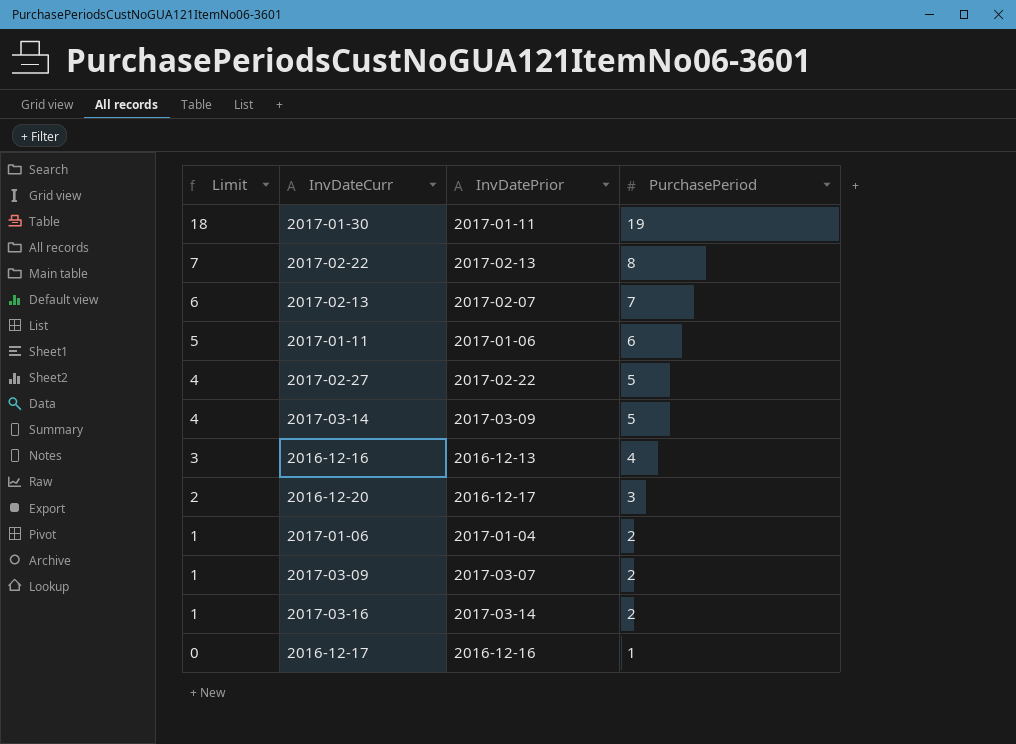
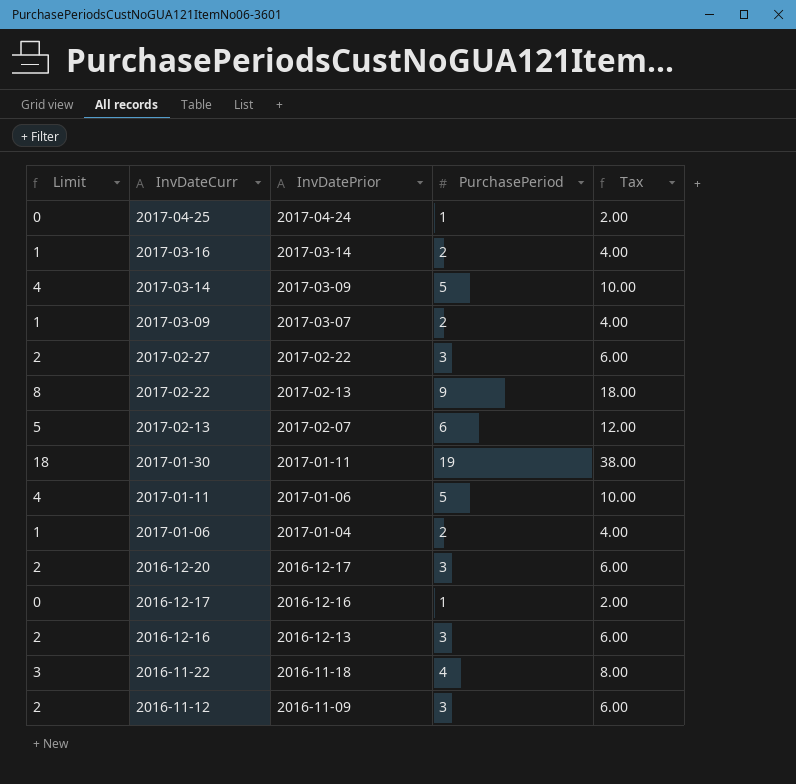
row order: Limit descending -> InvDateCurr descending
column Tax | formula: none -> [PurchasePeriod] * 2
row 2017-04-25: none -> 0 | 2017-04-24 | 1 | 2.00
2017-02-27 | Limit: 4 -> 2
2017-02-27 | PurchasePeriod: 5 -> 3
2017-02-22 | Limit: 7 -> 8
2017-02-22 | PurchasePeriod: 8 -> 9
2017-02-13 | Limit: 6 -> 5
2017-02-13 | PurchasePeriod: 7 -> 6
2017-01-11 | Limit: 5 -> 4
2017-01-11 | PurchasePeriod: 6 -> 5
2016-12-16 | Limit: 3 -> 2
2016-12-16 | PurchasePeriod: 4 -> 3
row 2016-11-22: none -> 3 | 2016-11-18 | 4 | 8.00
row 2016-11-12: none -> 2 | 2016-11-09 | 3 | 6.00

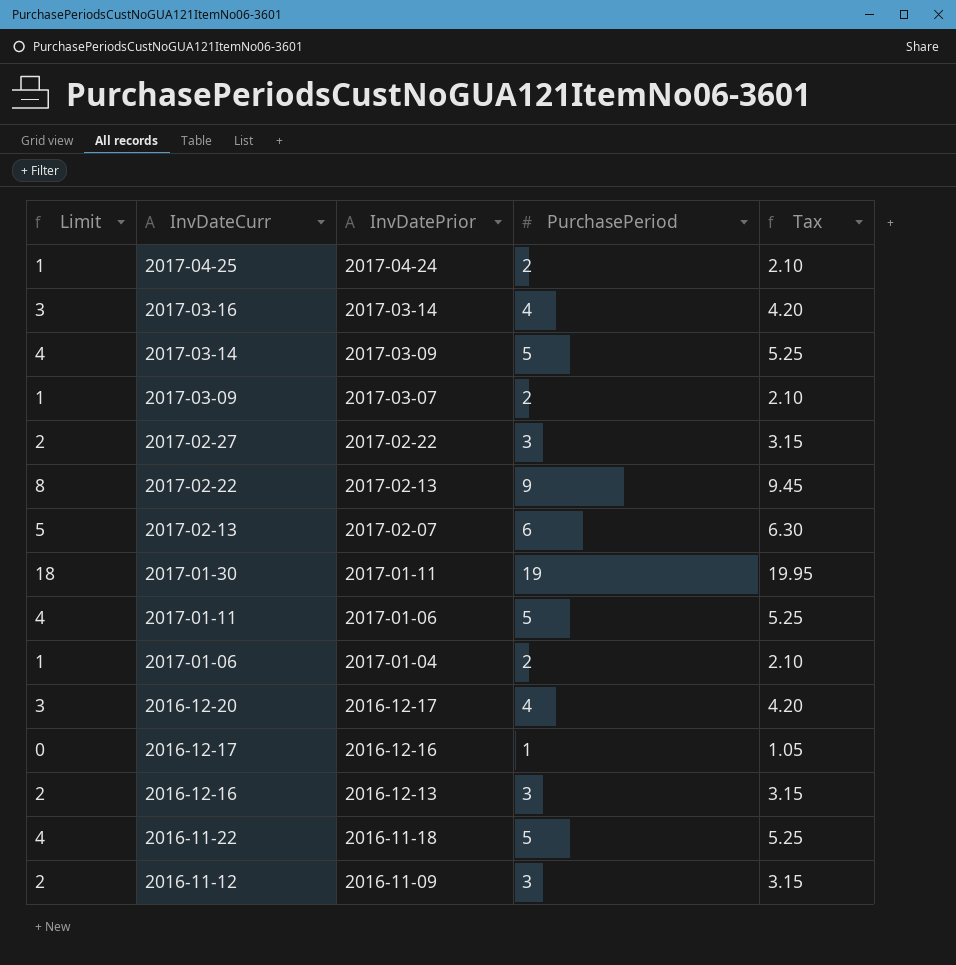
column Tax | formula: [PurchasePeriod] * 2 -> [PurchasePeriod] * 1.05
2017-04-25 | Limit: 0 -> 1
2017-04-25 | PurchasePeriod: 1 -> 2
2017-03-16 | Limit: 1 -> 3
2017-03-16 | PurchasePeriod: 2 -> 4
2016-12-20 | Limit: 2 -> 3
2016-12-20 | PurchasePeriod: 3 -> 4
2016-11-22 | Limit: 3 -> 4
2016-11-22 | PurchasePeriod: 4 -> 5

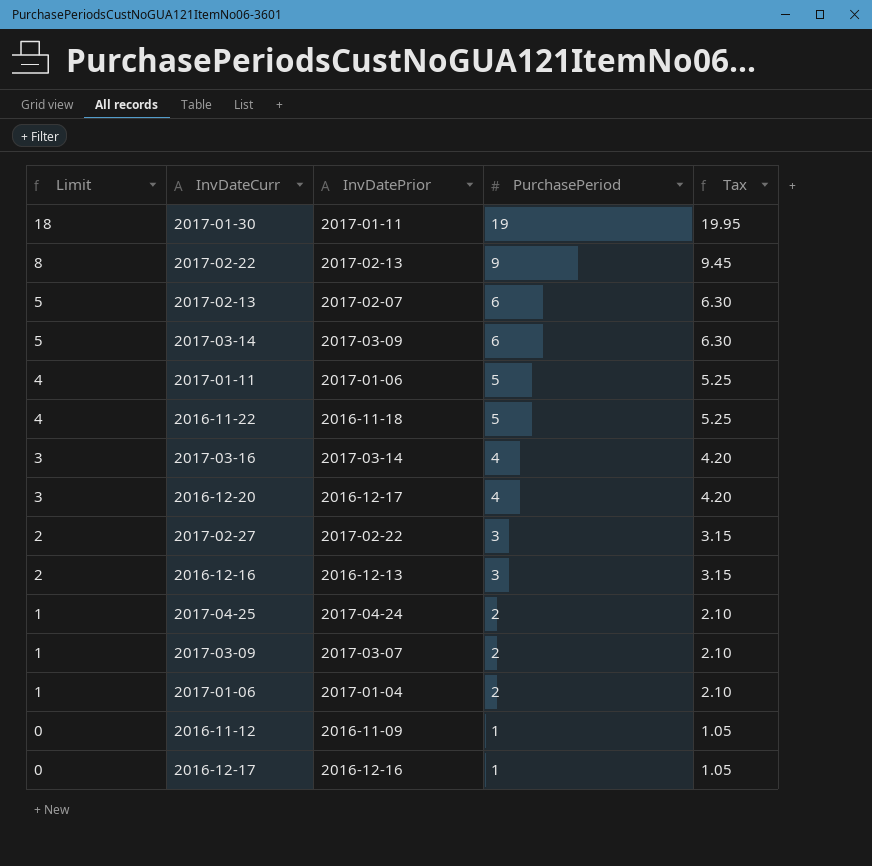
row order: InvDateCurr descending -> Limit descending
2017-03-14 | Limit: 4 -> 5
2017-03-14 | PurchasePeriod: 5 -> 6
2017-03-14 | Tax: 5.25 -> 6.30
2016-11-12 | Limit: 2 -> 0
2016-11-12 | PurchasePeriod: 3 -> 1
2016-11-12 | Tax: 3.15 -> 1.05

